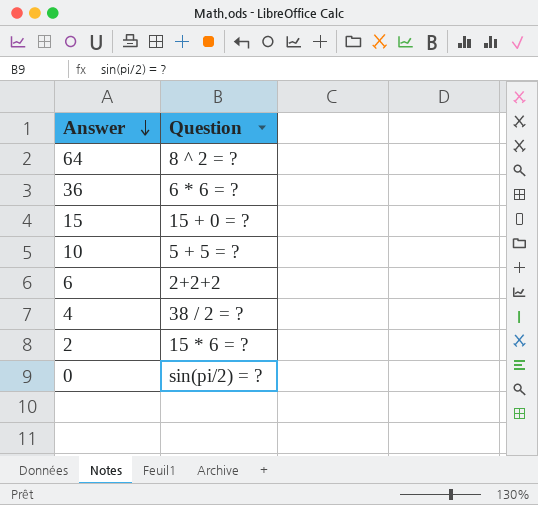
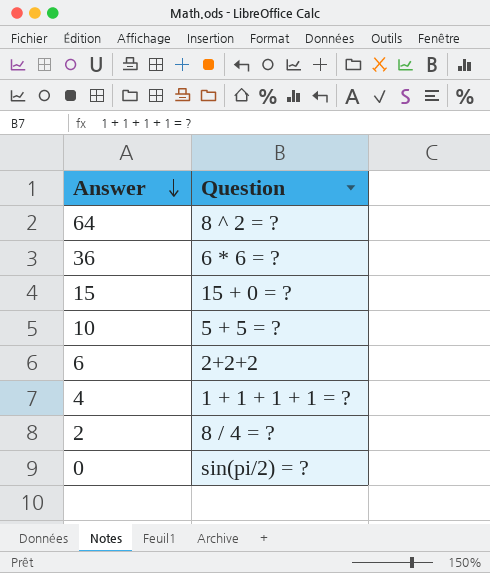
4 | Question: 38 / 2 = ? -> 1 + 1 + 1 + 1 = ?
2 | Question: 15 * 6 = ? -> 8 / 4 = ?

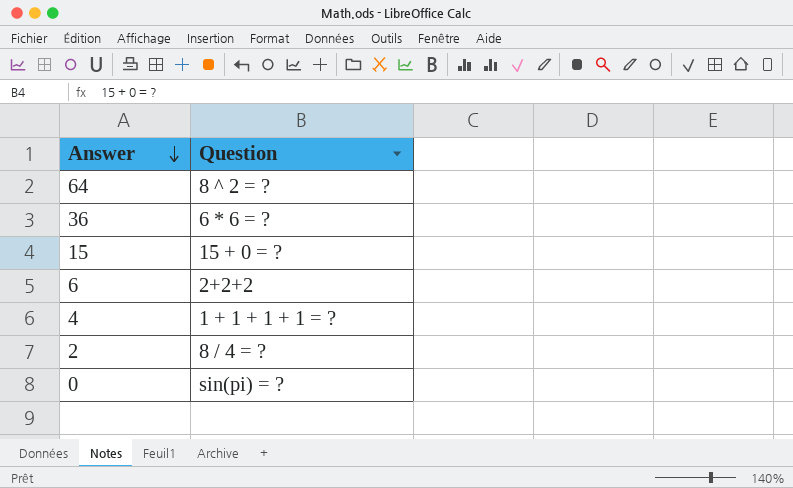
row 10: 5 + 5 = ? -> none
0 | Question: sin(pi/2) = ? -> sin(pi) = ?

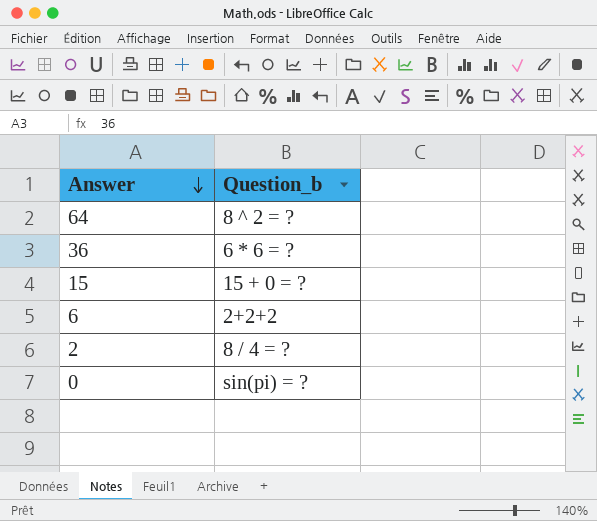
column name: Question -> Question_b
row 4: 1 + 1 + 1 + 1 = ? -> none

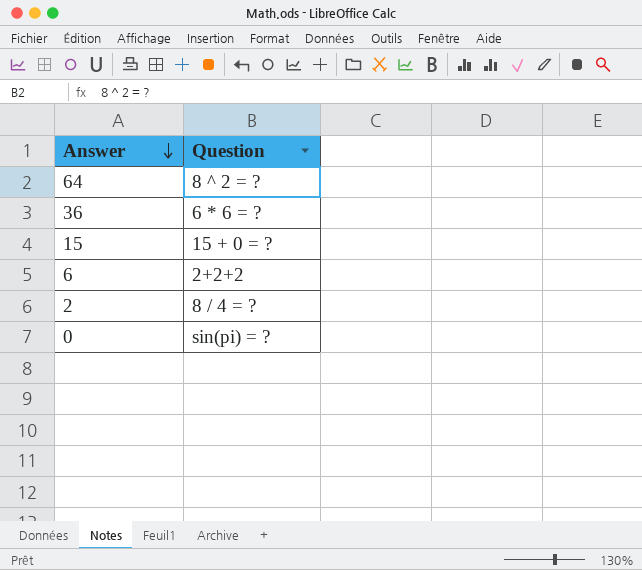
column name: Question_b -> Question

